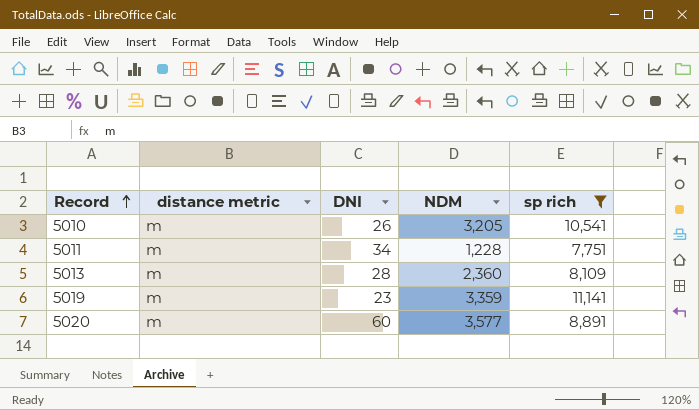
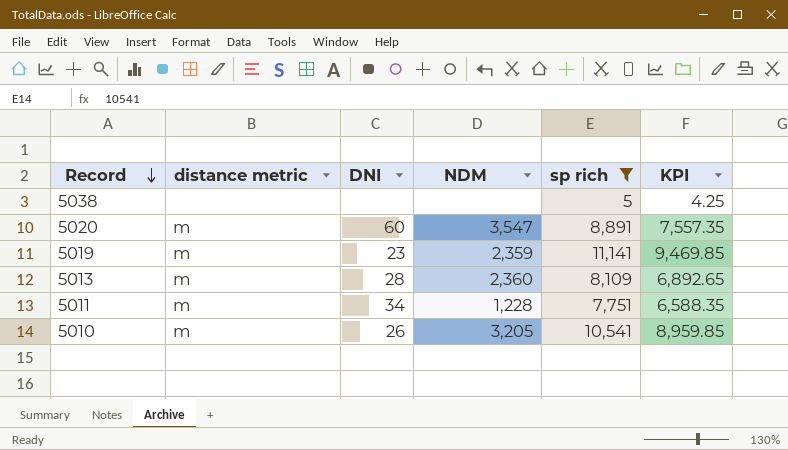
row order: Record ascending -> Record descending
column KPI | formula: none -> [sp rich] * 0.85
row 5038: none -> none | none | none | 5 | 4.25
5020 | NDM: 3,577 -> 3,547
5019 | NDM: 3,359 -> 2,359

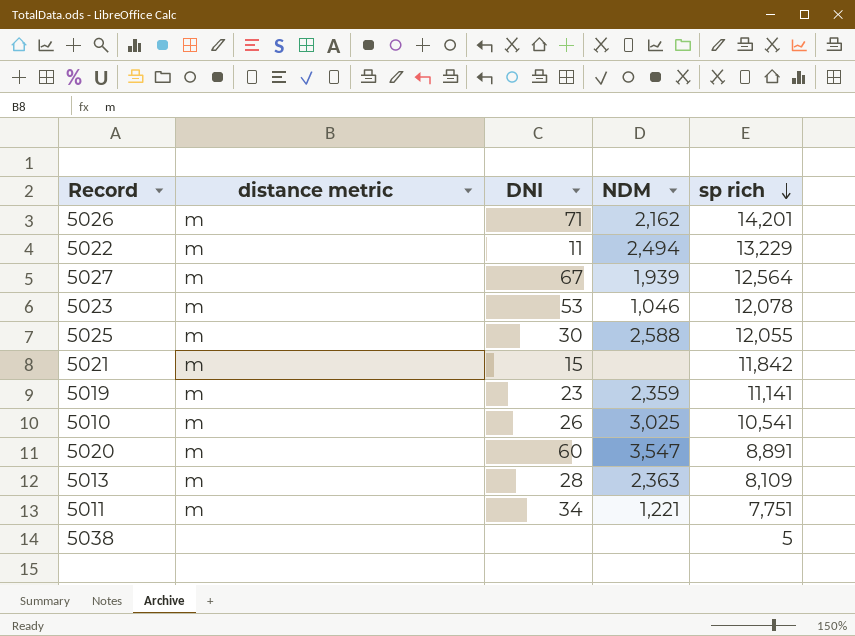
filter: sp rich <= 11,141 -> none
row order: Record descending -> sp rich descending
column KPI | formula: [sp rich] * 0.85 -> none
5010 | NDM: 3,205 -> 3,025
5013 | NDM: 2,360 -> 2,363
5011 | NDM: 1,228 -> 1,221

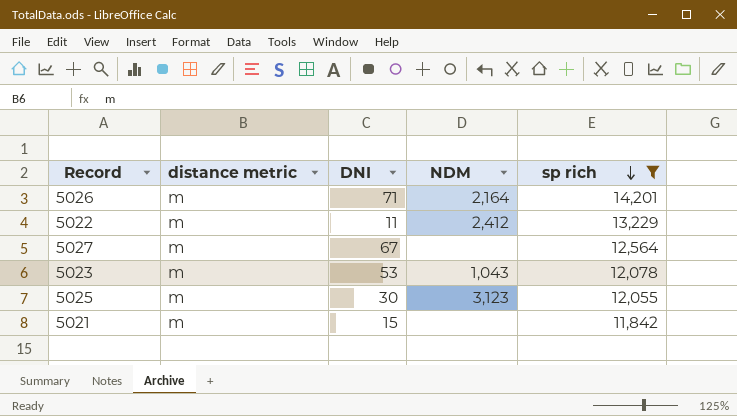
filter: none -> sp rich >= 11,842
5026 | NDM: 2,162 -> 2,164
5022 | NDM: 2,494 -> 2,412
5027 | NDM: 1,939 -> none
5023 | NDM: 1,046 -> 1,043
5025 | NDM: 2,588 -> 3,123

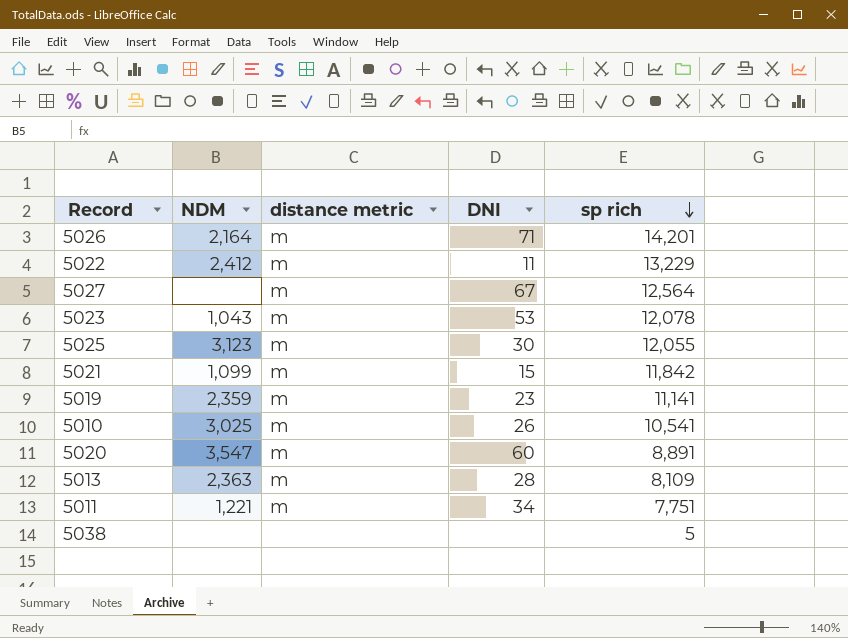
filter: sp rich >= 11,842 -> none
column NDM | position: 4 -> 2
5021 | NDM: none -> 1,099

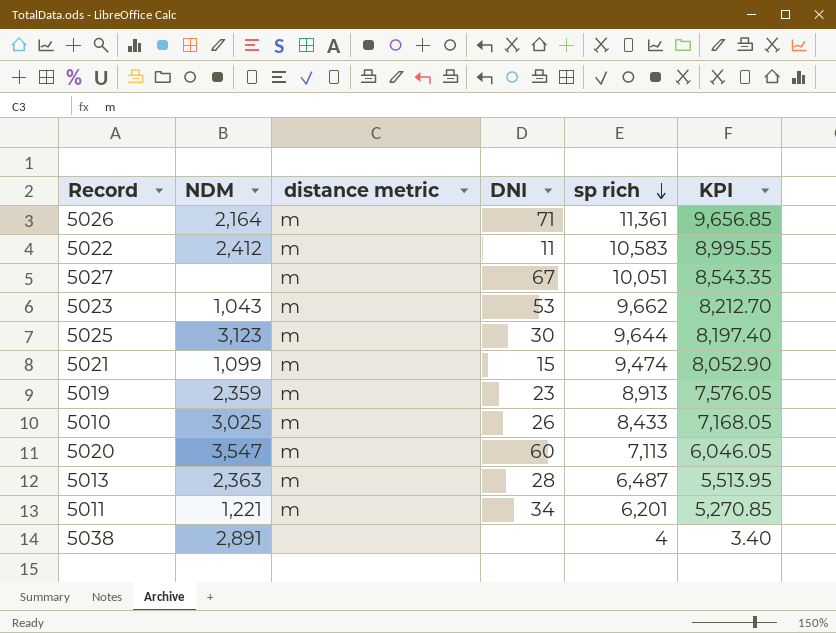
column KPI | formula: none -> [sp rich] * 0.85
5026 | sp rich: 14,201 -> 11,361
5022 | sp rich: 13,229 -> 10,583
5027 | sp rich: 12,564 -> 10,051
5023 | sp rich: 12,078 -> 9,662
5025 | sp rich: 12,055 -> 9,644
5021 | sp rich: 11,842 -> 9,474
5019 | sp rich: 11,141 -> 8,913
5010 | sp rich: 10,541 -> 8,433
5020 | sp rich: 8,891 -> 7,113
5013 | sp rich: 8,109 -> 6,487
5011 | sp rich: 7,751 -> 6,201
5038 | NDM: none -> 2,891
5038 | sp rich: 5 -> 4

